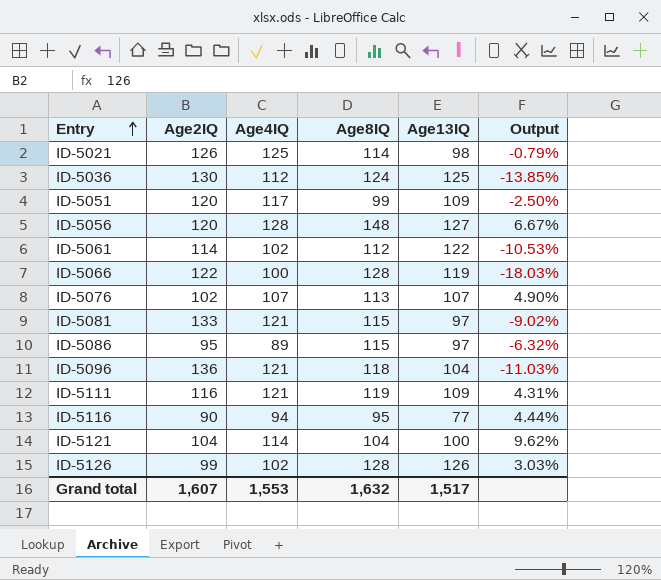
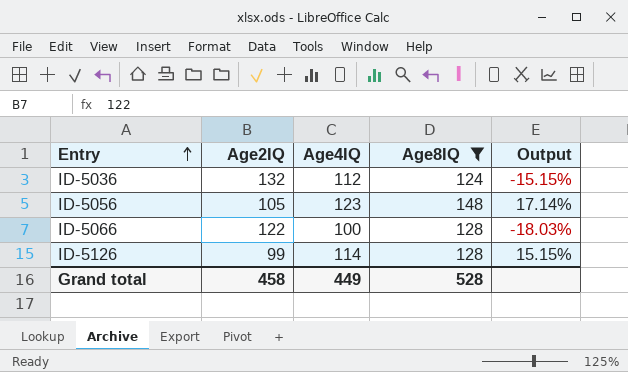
filter: none -> Age8IQ >= 124
column Age13IQ | position: 5 -> none
ID-5036 | Age2IQ: 130 -> 132
ID-5036 | Output: -13.85% -> -15.15%
ID-5056 | Age2IQ: 120 -> 105
ID-5056 | Age4IQ: 128 -> 123
ID-5056 | Output: 6.67% -> 17.14%
ID-5126 | Age4IQ: 102 -> 114
ID-5126 | Output: 3.03% -> 15.15%
Grand total | Age2IQ: 1,607 -> 458
Grand total | Age4IQ: 1,553 -> 449
Grand total | Age8IQ: 1,632 -> 528

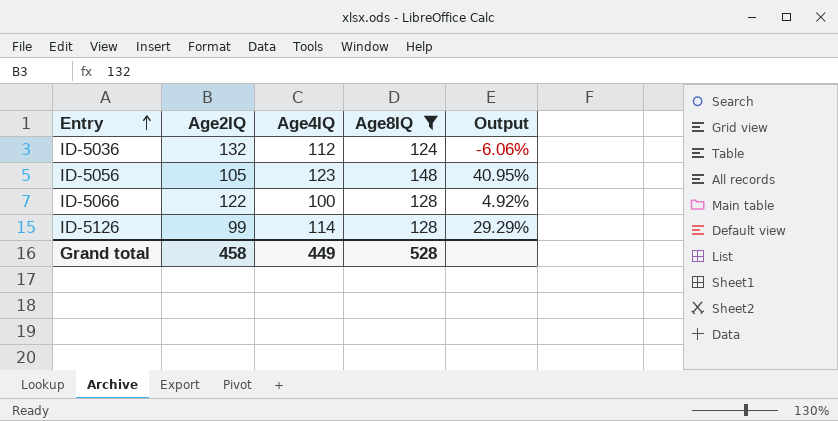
column Output | formula: ([Age4IQ] - [Age2IQ]) / [Age2IQ] -> ([Age8IQ] - [Age2IQ]) / [Age2IQ]

